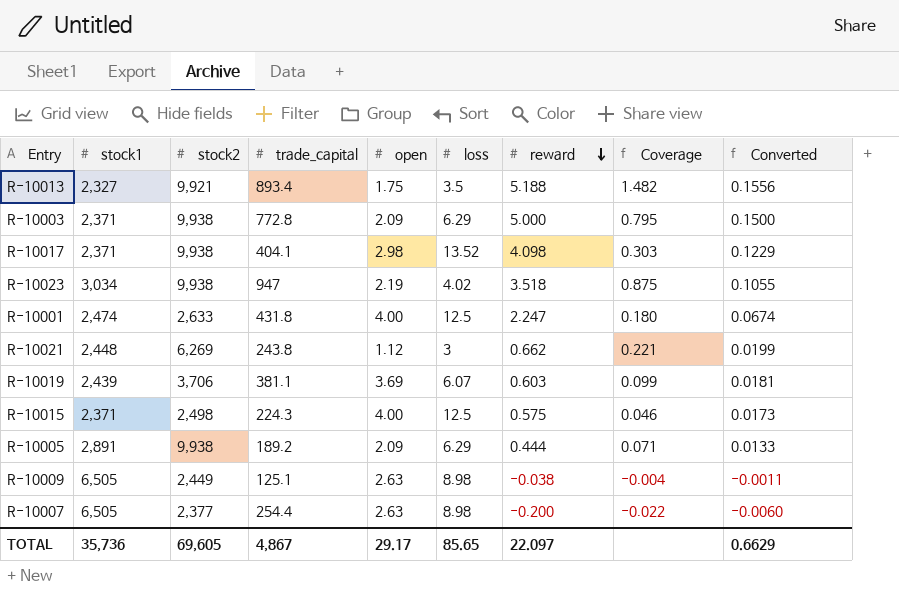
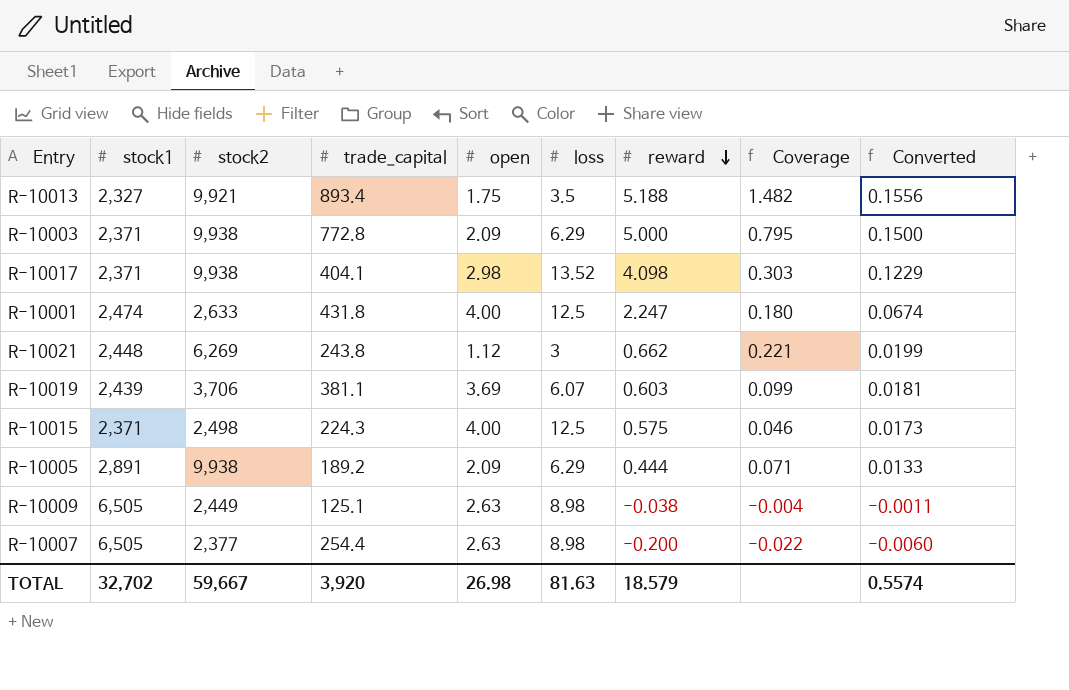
row R-10023: 3,034 | 9,938 | 947 | 2.19 | 4.02 | 3.518 | 0.875 | 0.1055 -> none
TOTAL | stock1: 35,736 -> 32,702
TOTAL | stock2: 69,605 -> 59,667
TOTAL | trade_capital: 4,867 -> 3,920
TOTAL | open: 29.17 -> 26.98
TOTAL | loss: 85.65 -> 81.63
TOTAL | reward: 22.097 -> 18.579
TOTAL | Converted: 0.6629 -> 0.5574

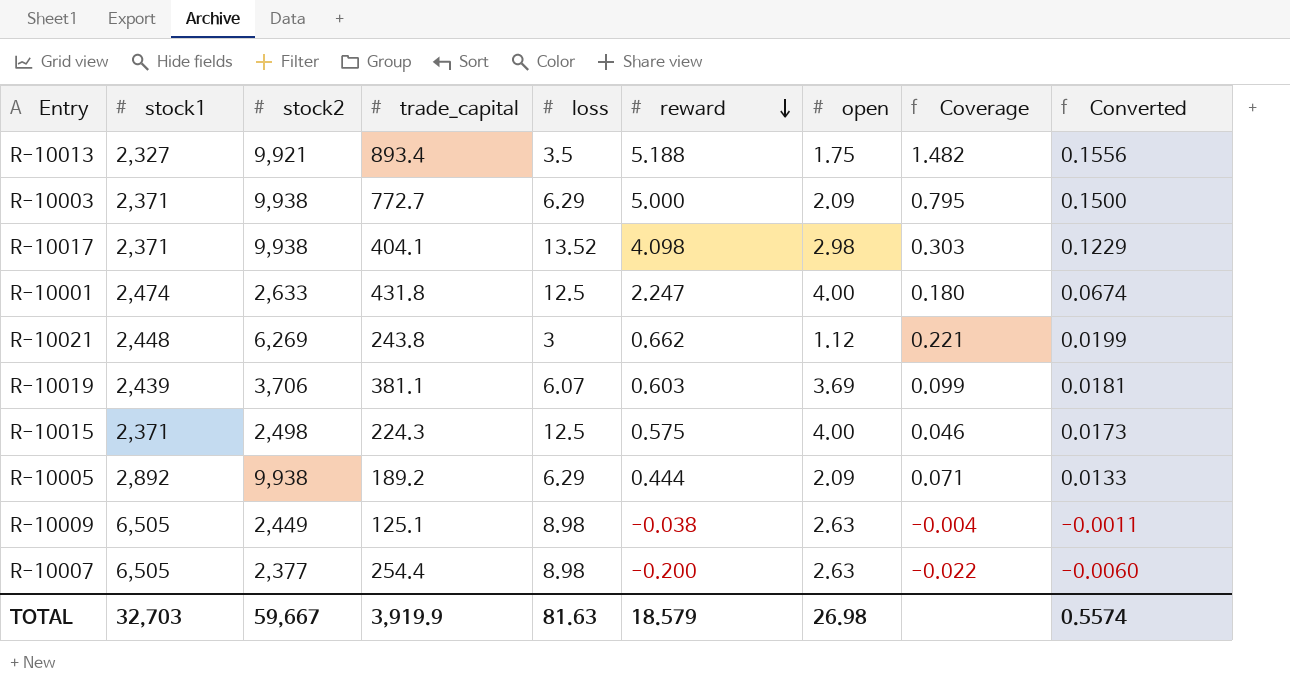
column open | position: 5 -> 7
R-10003 | trade_capital: 772.8 -> 772.7
R-10005 | stock1: 2,891 -> 2,892
TOTAL | stock1: 32,702 -> 32,703
TOTAL | trade_capital: 3,920 -> 3,919.9

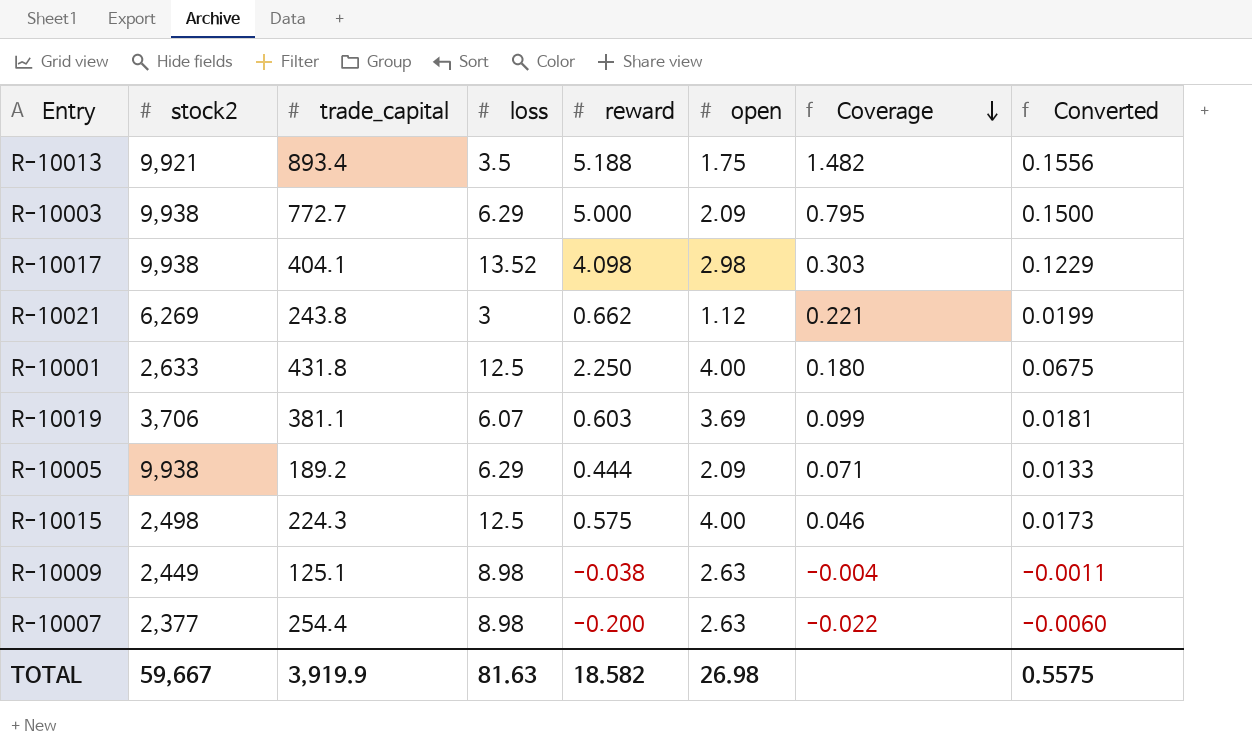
row order: reward descending -> Coverage descending
column stock1 | position: 2 -> none
R-10001 | reward: 2.247 -> 2.250
R-10001 | Converted: 0.0674 -> 0.0675
TOTAL | reward: 18.579 -> 18.582
TOTAL | Converted: 0.5574 -> 0.5575

